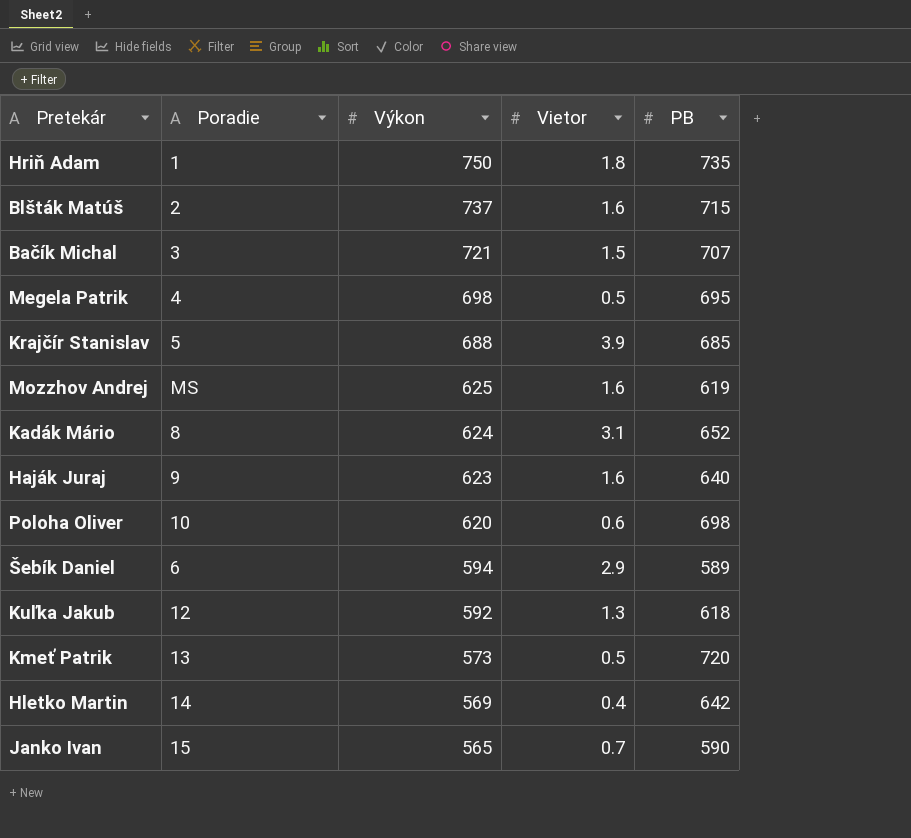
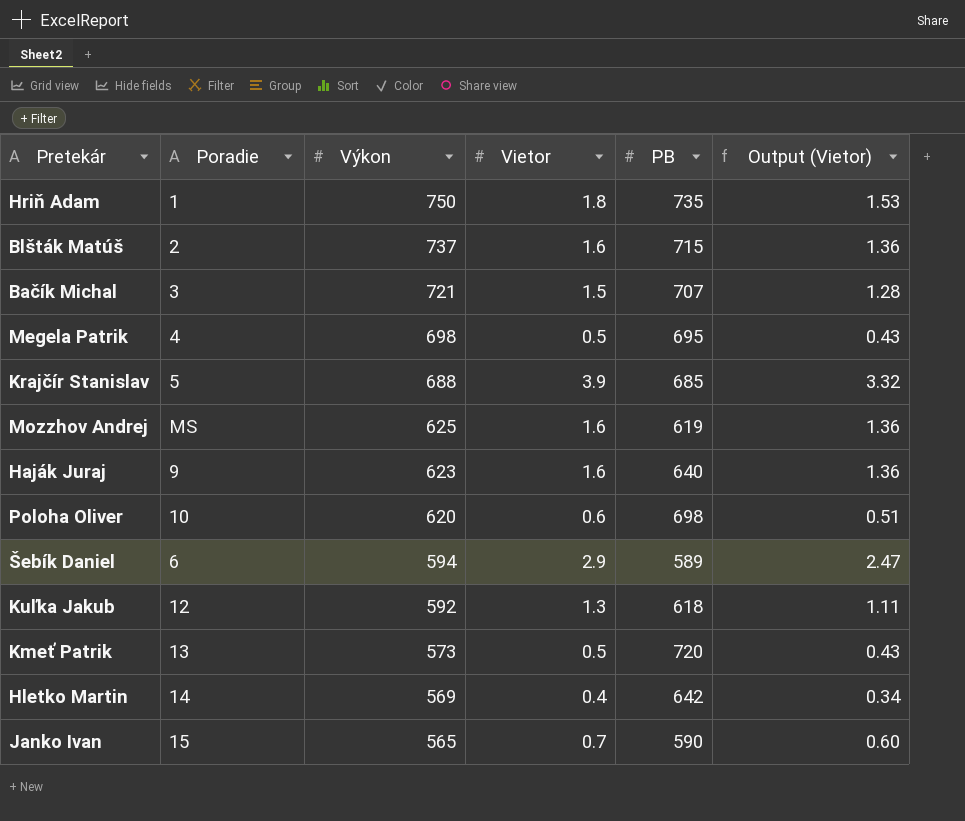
column Output (Vietor) | formula: none -> [Vietor] * 0.85
row Kadák Mário: 8 | 624 | 3.1 | 652 -> none

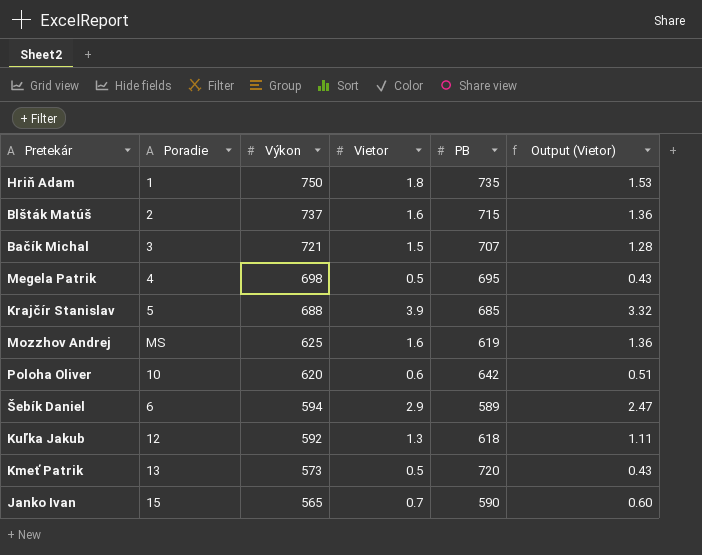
row Haják Juraj: 9 | 623 | 1.6 | 640 | 1.36 -> none
row Hletko Martin: 14 | 569 | 0.4 | 642 | 0.34 -> none
Poloha Oliver | PB: 698 -> 642

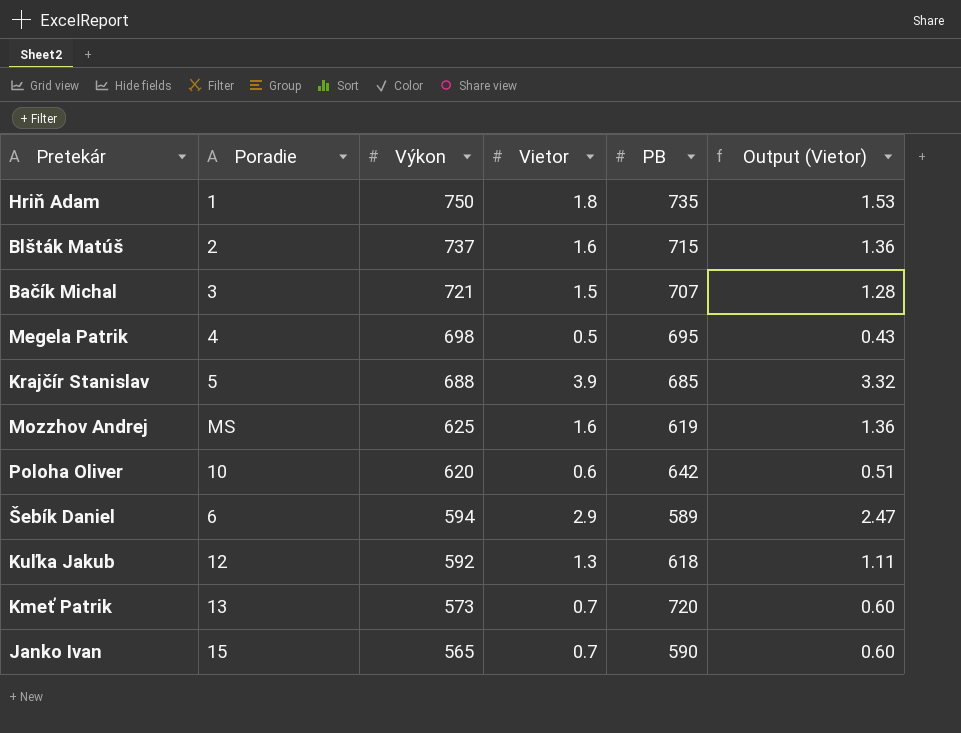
Kmeť Patrik | Vietor: 0.5 -> 0.7
Kmeť Patrik | Output (Vietor): 0.43 -> 0.60

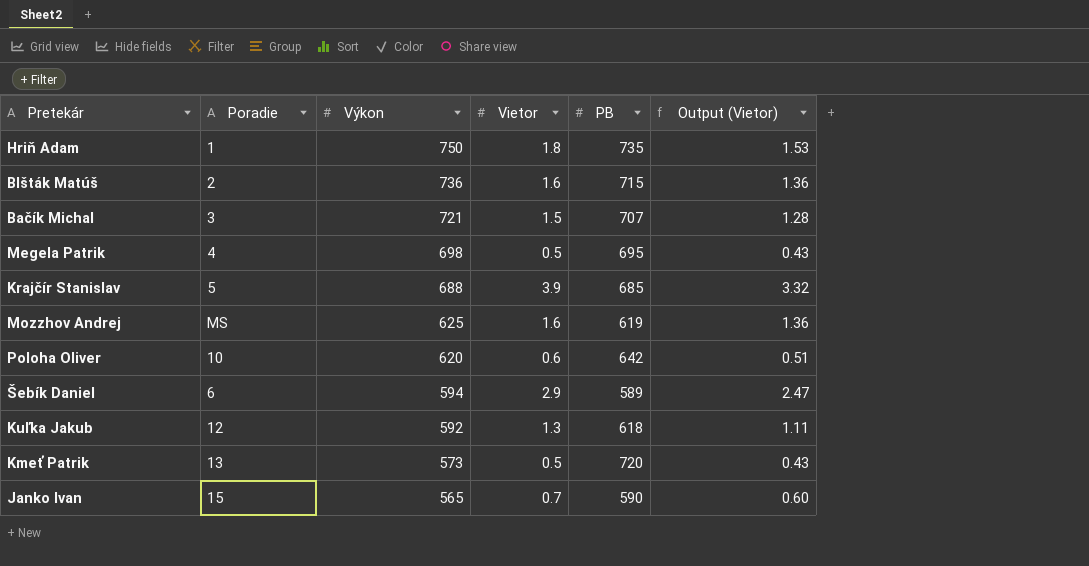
Blšták Matúš | Výkon: 737 -> 736
Kmeť Patrik | Vietor: 0.7 -> 0.5
Kmeť Patrik | Output (Vietor): 0.60 -> 0.43

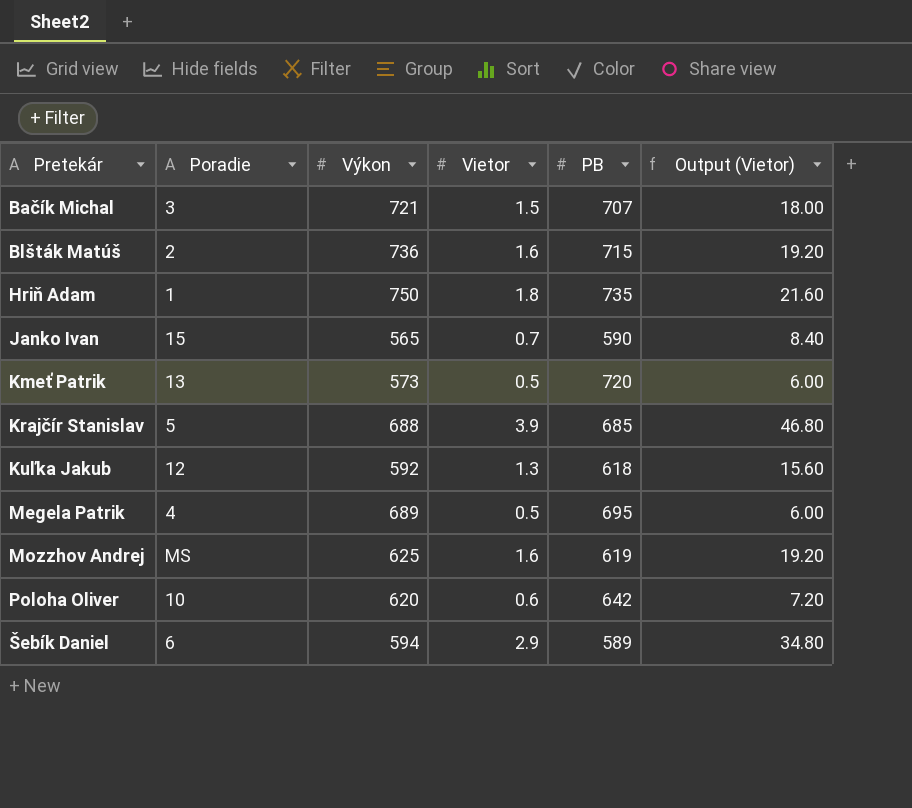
row order: Výkon descending -> Pretekár ascending
column Output (Vietor) | formula: [Vietor] * 0.85 -> [Vietor] * 12
Megela Patrik | Výkon: 698 -> 689

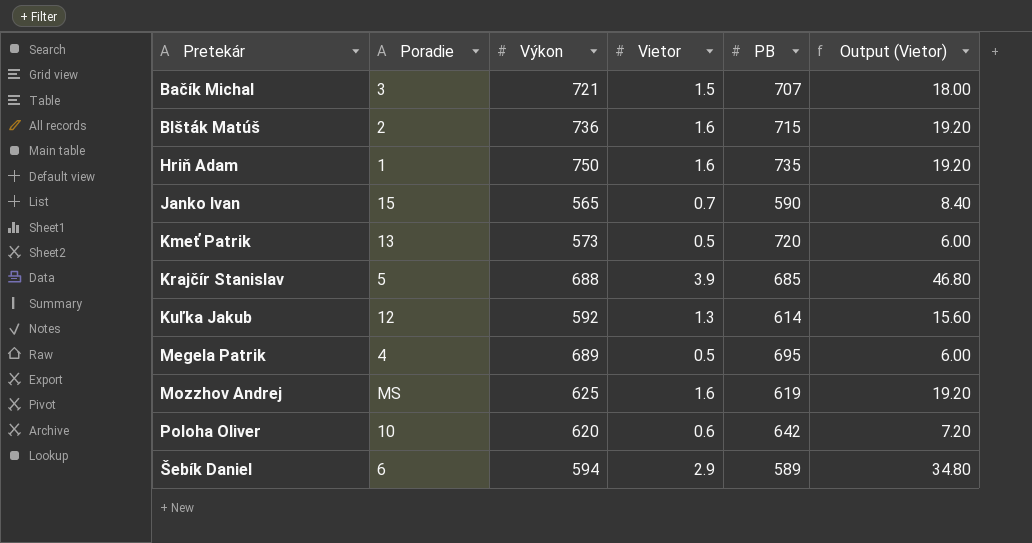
Hriň Adam | Vietor: 1.8 -> 1.6
Hriň Adam | Output (Vietor): 21.60 -> 19.20
Kuľka Jakub | PB: 618 -> 614

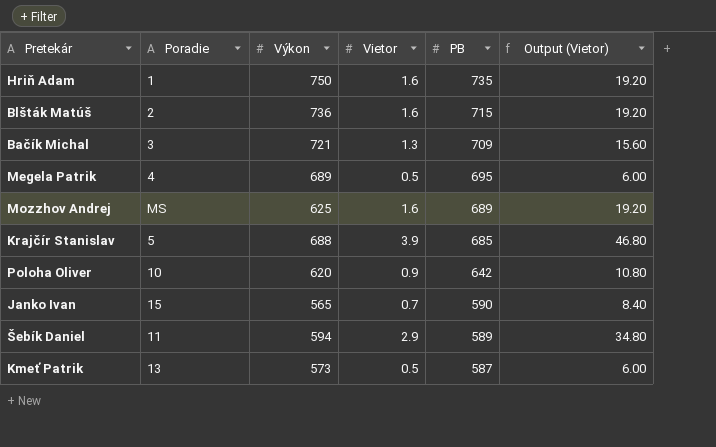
row order: Pretekár ascending -> PB descending
row Kuľka Jakub: 12 | 592 | 1.3 | 614 | 15.60 -> none
Bačík Michal | Vietor: 1.5 -> 1.3
Bačík Michal | PB: 707 -> 709
Bačík Michal | Output (Vietor): 18.00 -> 15.60
Mozzhov Andrej | PB: 619 -> 689
Poloha Oliver | Vietor: 0.6 -> 0.9
Poloha Oliver | Output (Vietor): 7.20 -> 10.80
Šebík Daniel | Poradie: 6 -> 11
Kmeť Patrik | PB: 720 -> 587

